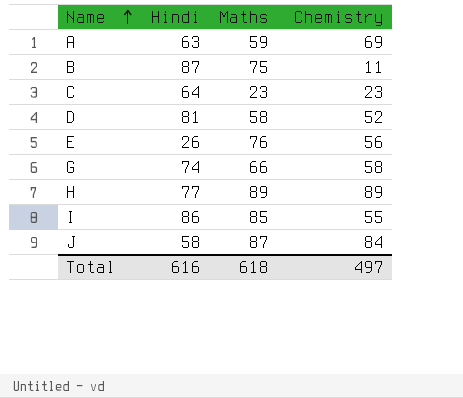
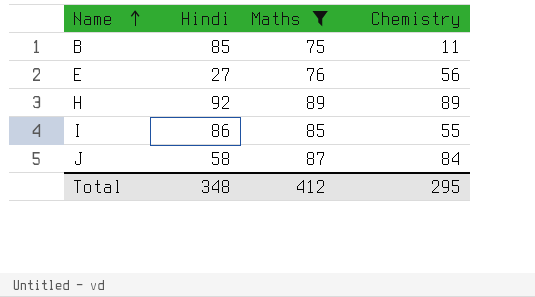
filter: none -> Maths >= 75
B | Hindi: 87 -> 85
E | Hindi: 26 -> 27
H | Hindi: 77 -> 92
Total | Hindi: 616 -> 348
Total | Maths: 618 -> 412
Total | Chemistry: 497 -> 295

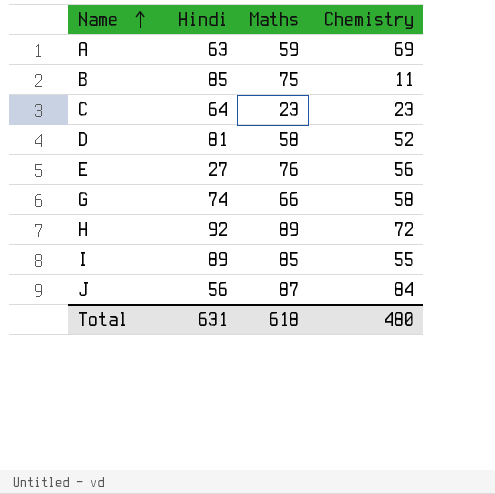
filter: Maths >= 75 -> none
H | Chemistry: 89 -> 72
I | Hindi: 86 -> 89
J | Hindi: 58 -> 56
Total | Hindi: 348 -> 631
Total | Maths: 412 -> 618
Total | Chemistry: 295 -> 480

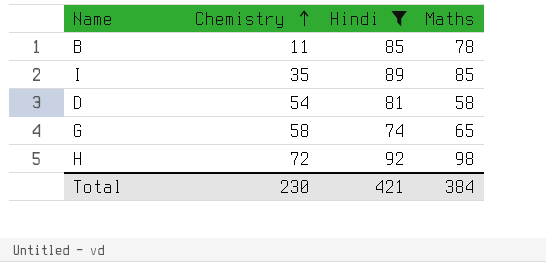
filter: none -> Hindi >= 74
row order: Name ascending -> Chemistry ascending
column Chemistry | position: 4 -> 2
B | Maths: 75 -> 78
I | Chemistry: 55 -> 35
D | Chemistry: 52 -> 54
G | Maths: 66 -> 65
H | Maths: 89 -> 98
Total | Chemistry: 480 -> 230
Total | Hindi: 631 -> 421
Total | Maths: 618 -> 384

